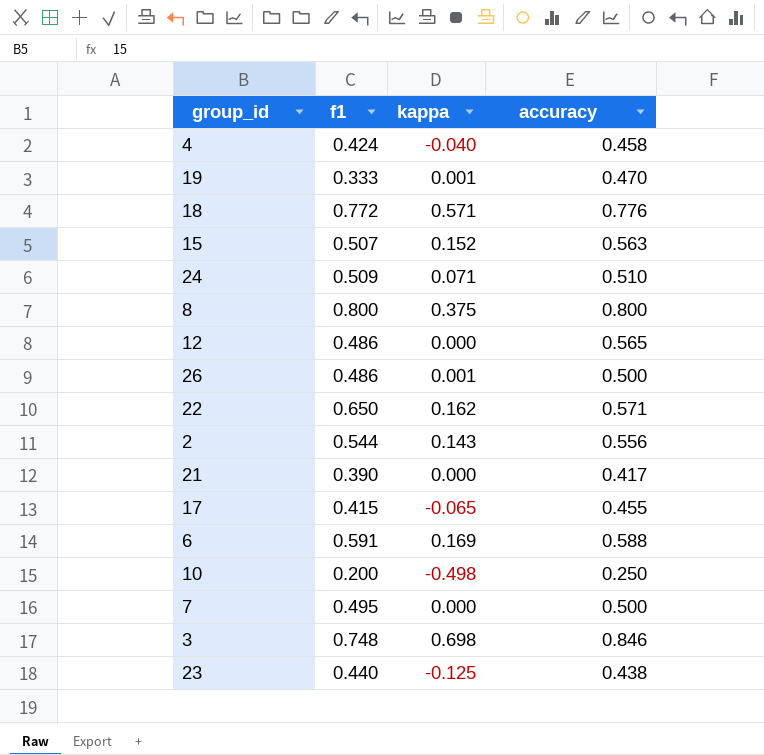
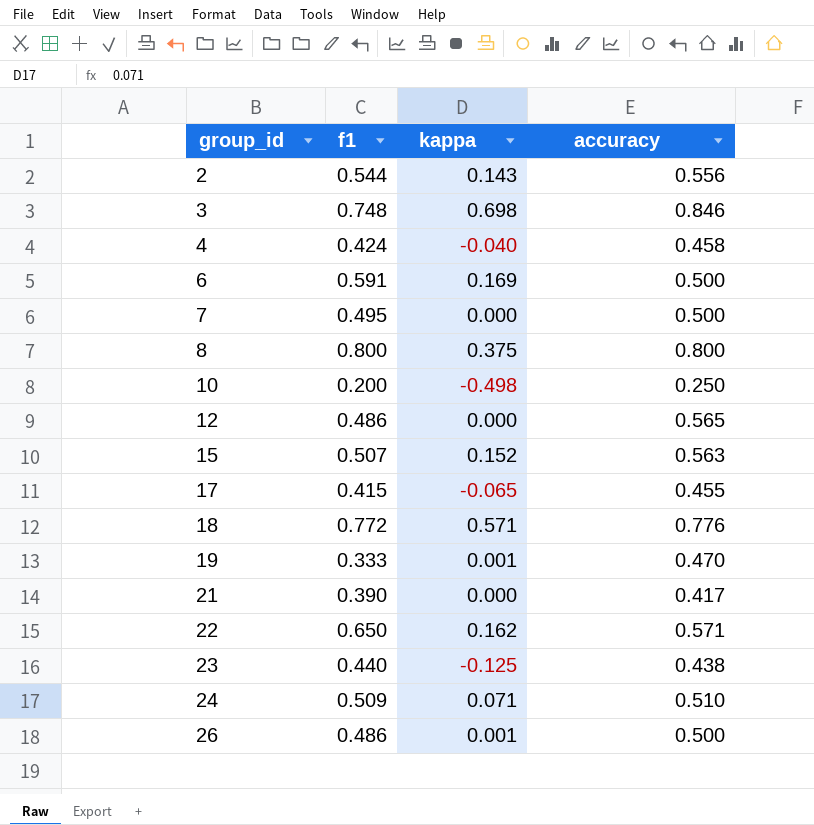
row order: none -> group_id ascending
6 | accuracy: 0.588 -> 0.500

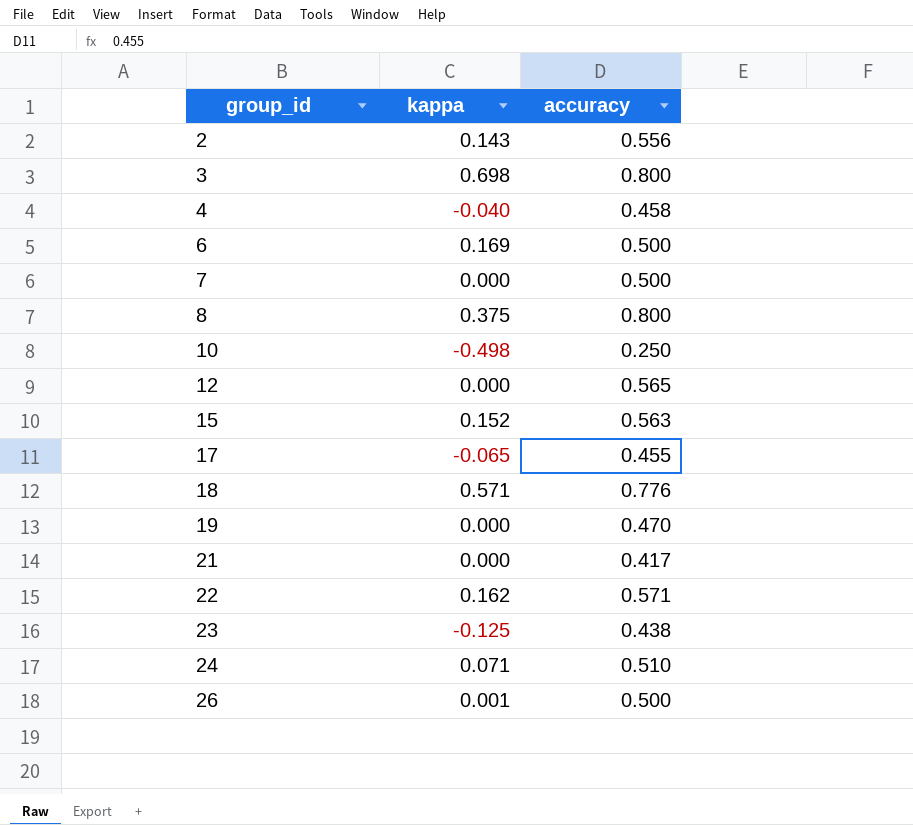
column f1 | position: 2 -> none
3 | accuracy: 0.846 -> 0.800
19 | kappa: 0.001 -> 0.000

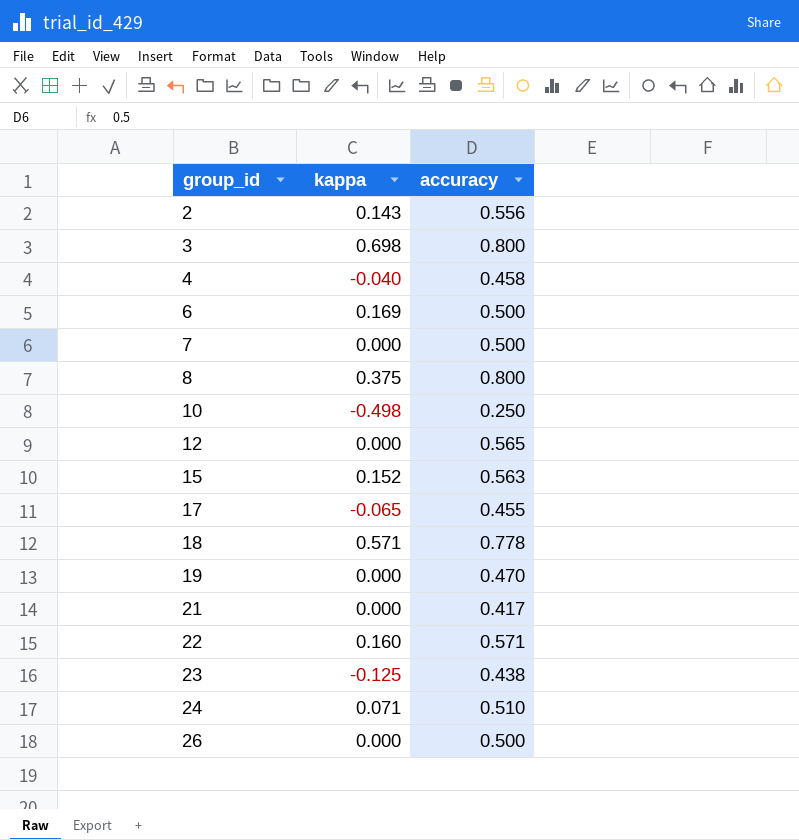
18 | accuracy: 0.776 -> 0.778
22 | kappa: 0.162 -> 0.160
26 | kappa: 0.001 -> 0.000

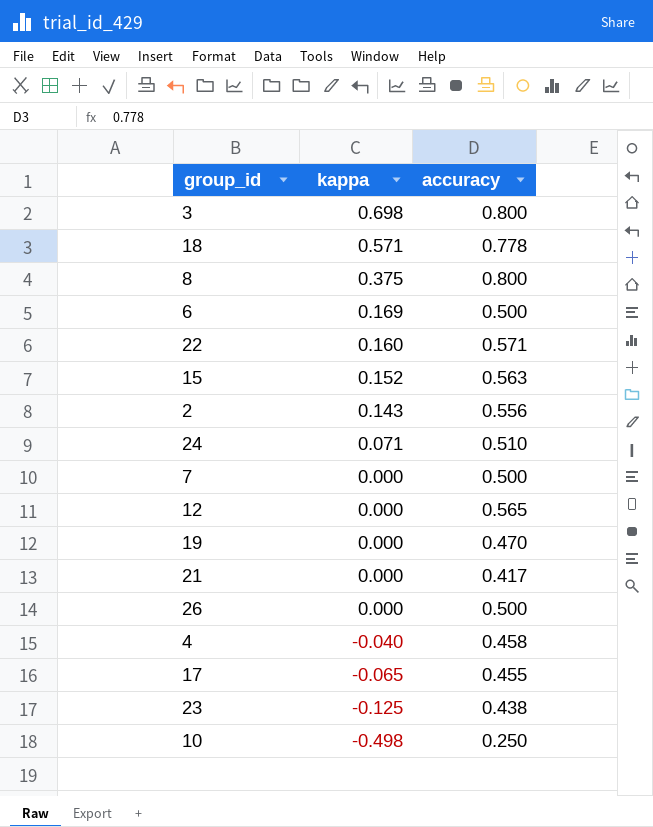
row order: group_id ascending -> kappa descending

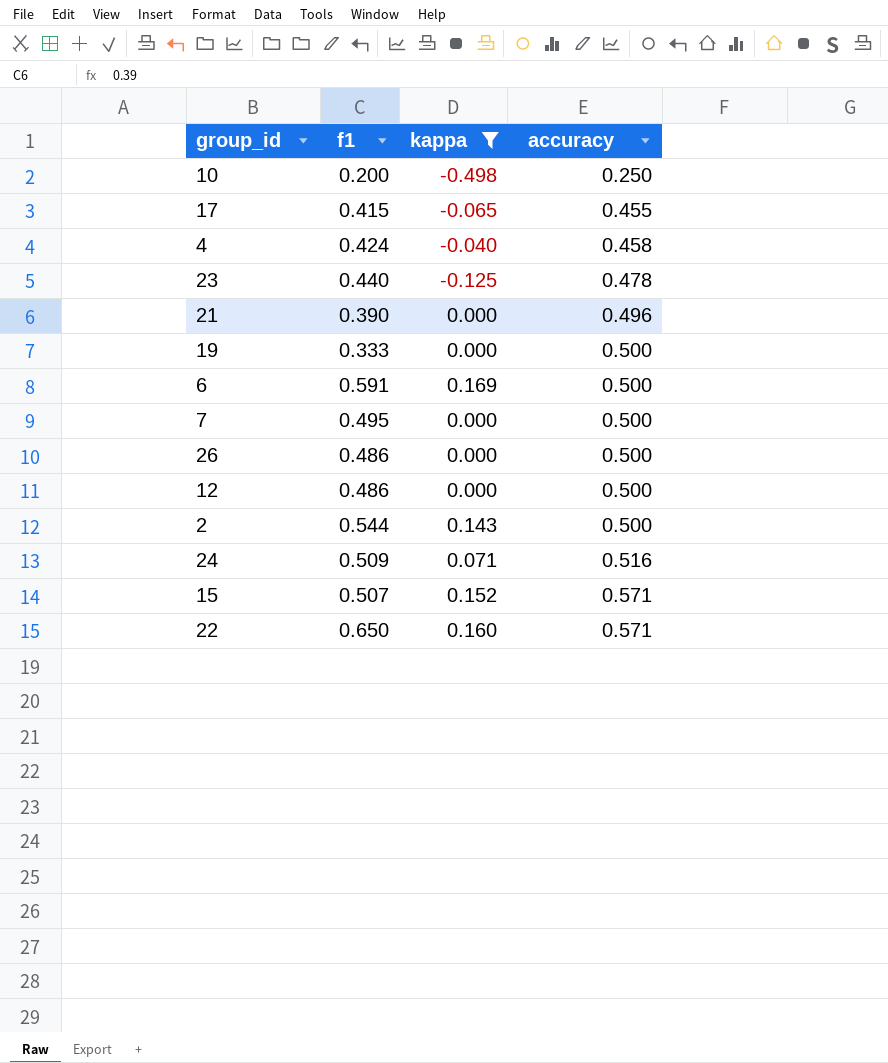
filter: none -> kappa <= 0.169
row order: kappa descending -> accuracy ascending
column f1 | position: none -> 2
23 | accuracy: 0.438 -> 0.478
21 | accuracy: 0.417 -> 0.496
19 | accuracy: 0.470 -> 0.500
12 | accuracy: 0.565 -> 0.500
2 | accuracy: 0.556 -> 0.500
24 | accuracy: 0.510 -> 0.516
15 | accuracy: 0.563 -> 0.571

